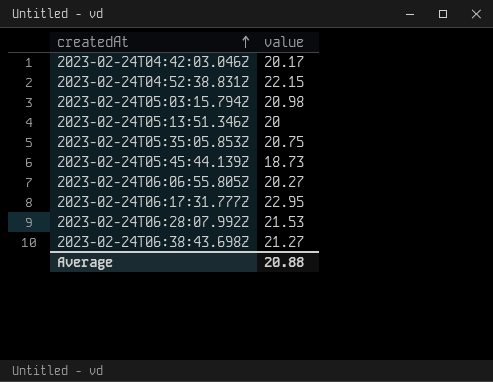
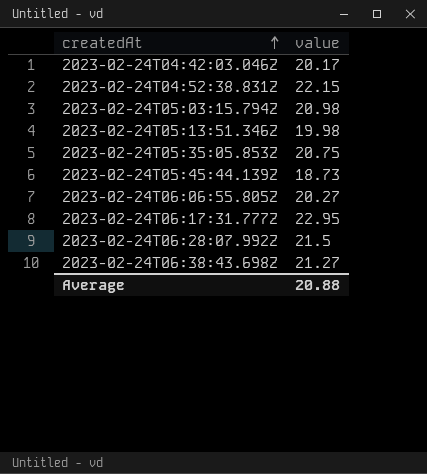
2023-02-24T05:13:51.346Z | value: 20 -> 19.98
2023-02-24T06:28:07.992Z | value: 21.53 -> 21.5

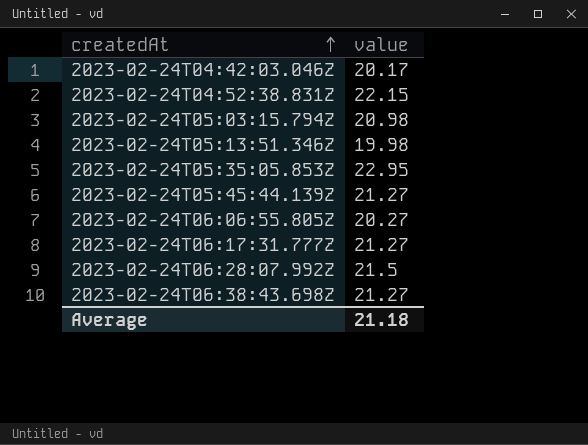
2023-02-24T05:35:05.853Z | value: 20.75 -> 22.95
2023-02-24T05:45:44.139Z | value: 18.73 -> 21.27
2023-02-24T06:17:31.777Z | value: 22.95 -> 21.27
Average | value: 20.88 -> 21.18

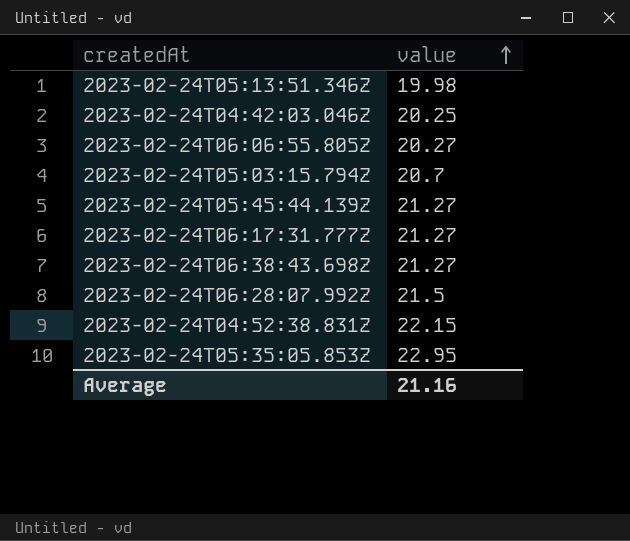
row order: createdAt ascending -> value ascending
2023-02-24T04:42:03.046Z | value: 20.17 -> 20.25
2023-02-24T05:03:15.794Z | value: 20.98 -> 20.7
Average | value: 21.18 -> 21.16

